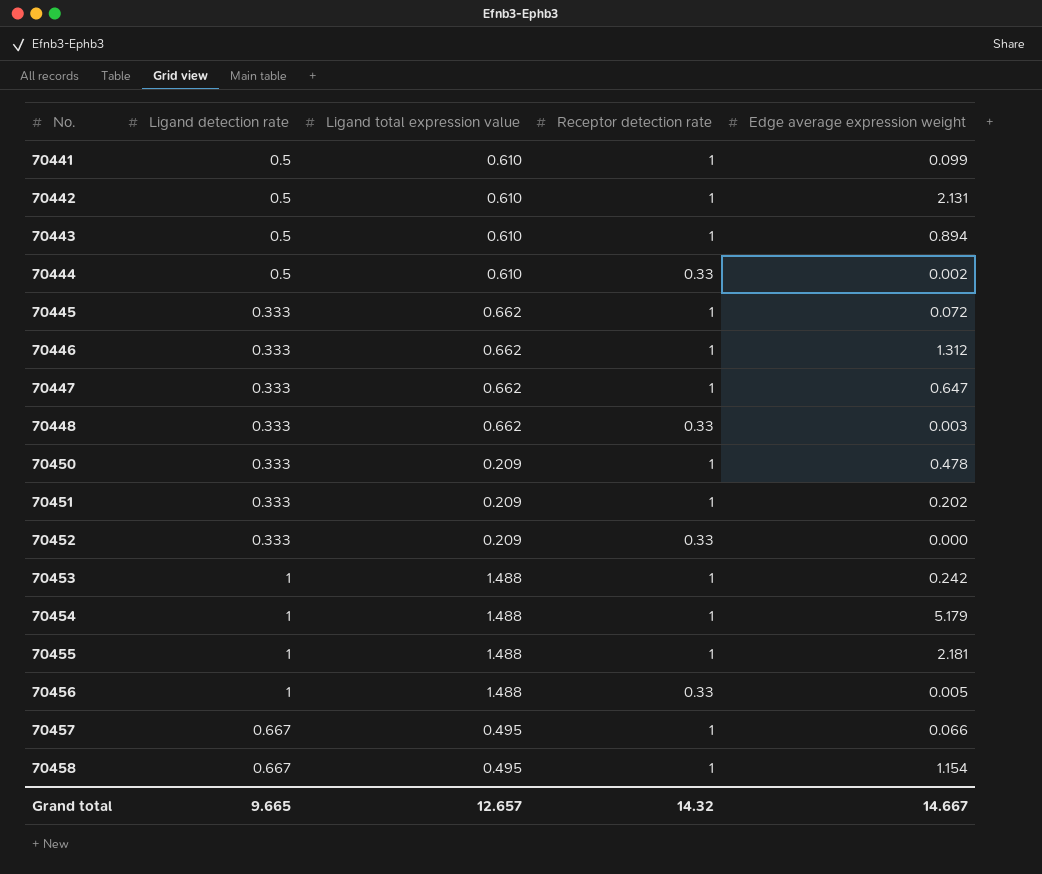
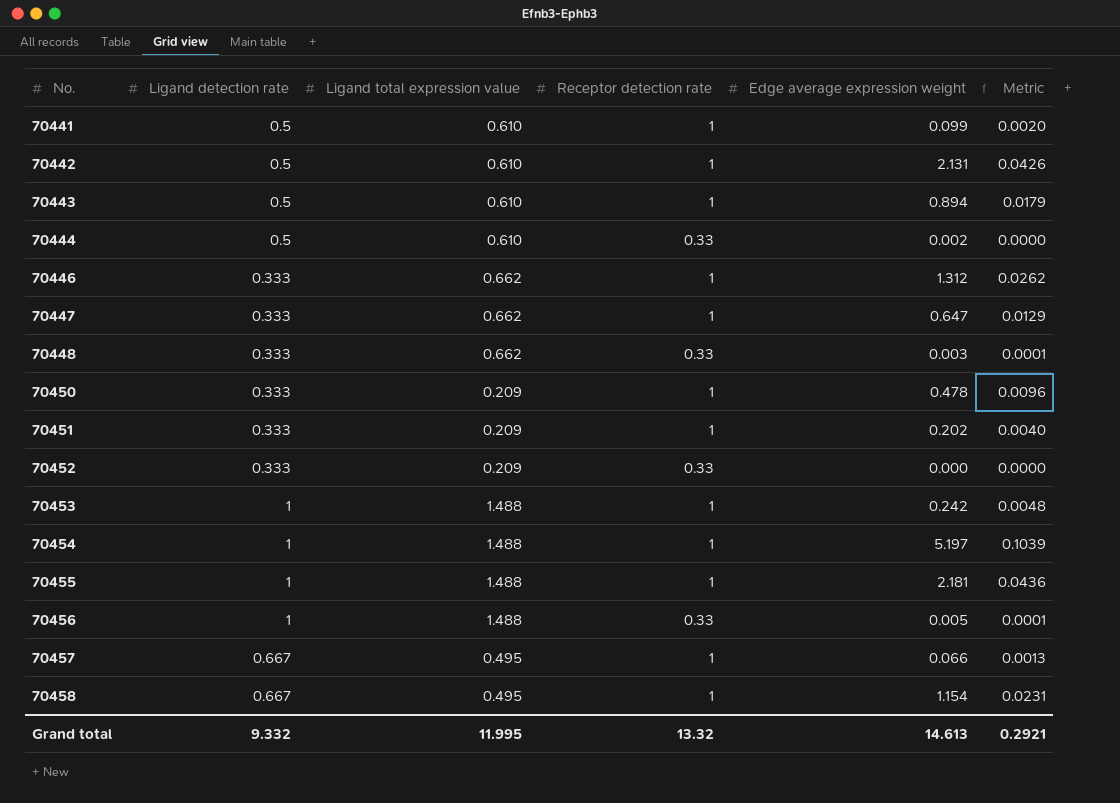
column Metric | formula: none -> [Edge average expression weight] * 0.02
row 70445: 0.333 | 0.662 | 1 | 0.072 -> none
70454 | Edge average expression weight: 5.179 -> 5.197
Grand total | Ligand detection rate: 9.665 -> 9.332
Grand total | Ligand total expression value: 12.657 -> 11.995
Grand total | Receptor detection rate: 14.32 -> 13.32
Grand total | Edge average expression weight: 14.667 -> 14.613

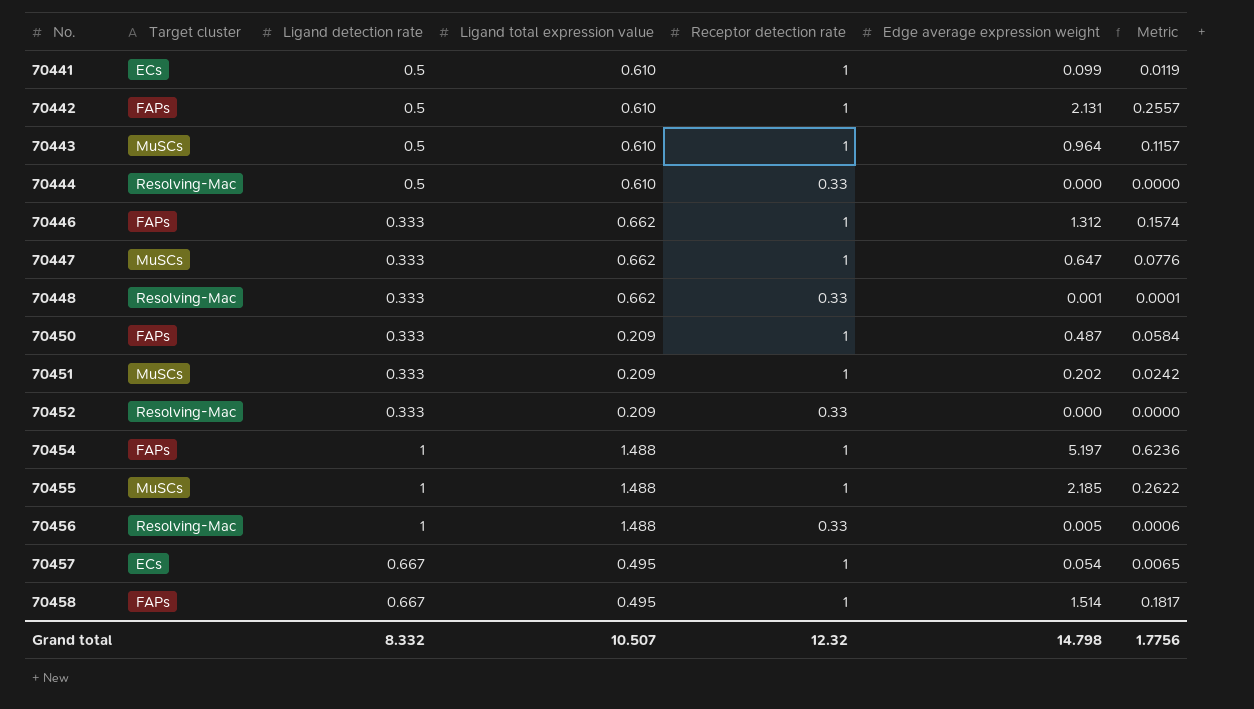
column Target cluster | position: none -> 2
column Metric | formula: [Edge average expression weight] * 0.02 -> [Edge average expression weight] * 0.12
row 70453: 1 | 1.488 | 1 | 0.242 | 0.0048 -> none
70443 | Edge average expression weight: 0.894 -> 0.964
70444 | Edge average expression weight: 0.002 -> 0.000
70448 | Edge average expression weight: 0.003 -> 0.001
70450 | Edge average expression weight: 0.478 -> 0.487
70455 | Edge average expression weight: 2.181 -> 2.185
70457 | Edge average expression weight: 0.066 -> 0.054
70458 | Edge average expression weight: 1.154 -> 1.514
Grand total | Ligand detection rate: 9.332 -> 8.332
Grand total | Ligand total expression value: 11.995 -> 10.507
Grand total | Receptor detection rate: 13.32 -> 12.32
Grand total | Edge average expression weight: 14.613 -> 14.798
Grand total | Metric: 0.2921 -> 1.7756

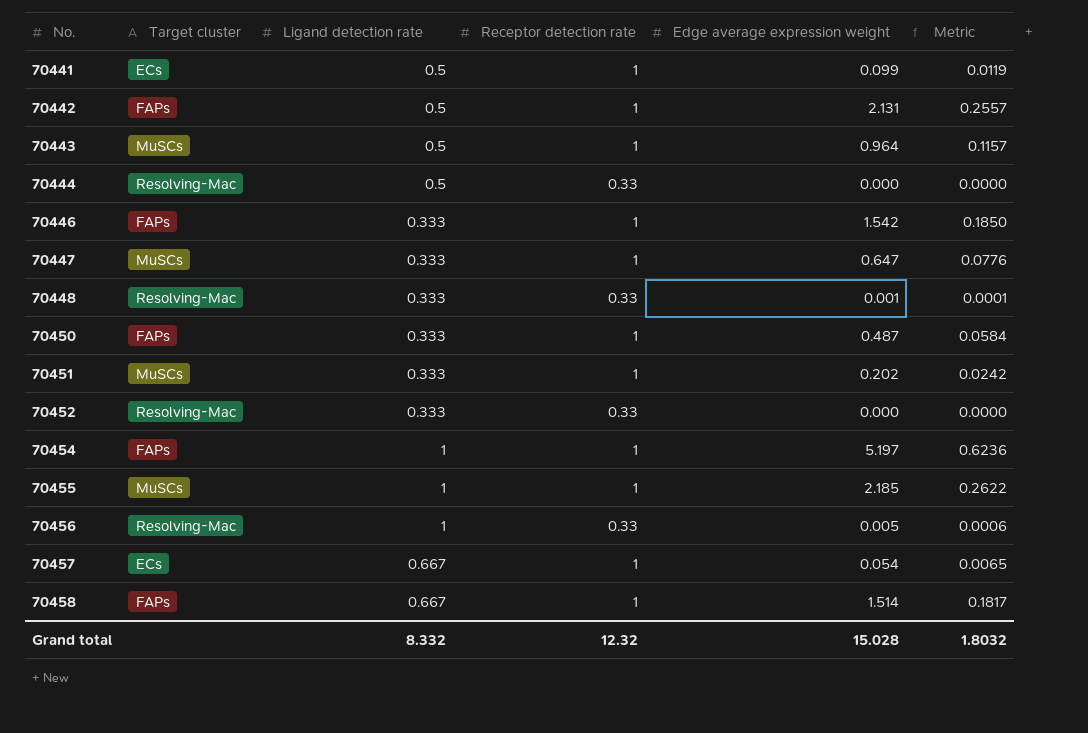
column Ligand total expression value | position: 4 -> none
70446 | Edge average expression weight: 1.312 -> 1.542
70446 | Metric: 0.1574 -> 0.1850
Grand total | Edge average expression weight: 14.798 -> 15.028
Grand total | Metric: 1.7756 -> 1.8032

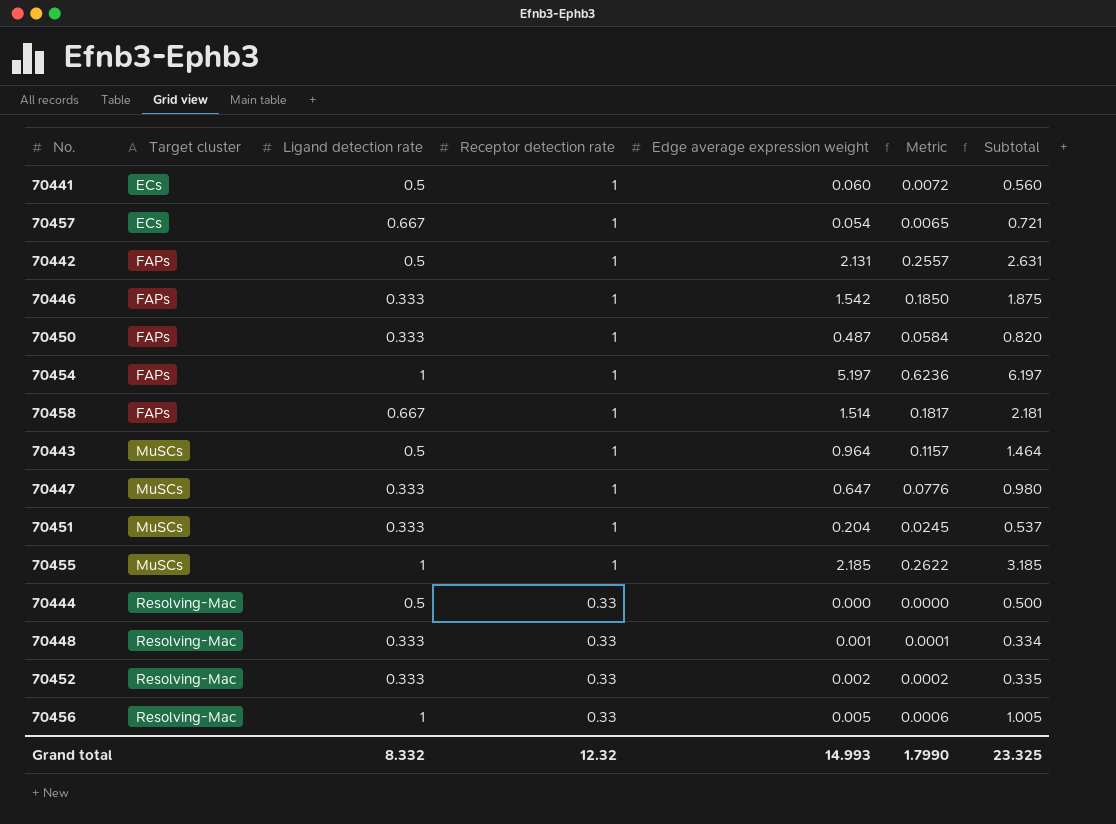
row order: No. ascending -> Target cluster ascending
column Subtotal | formula: none -> [Ligand detection rate] + [Edge average expression weight]
70441 | Edge average expression weight: 0.099 -> 0.060
70441 | Metric: 0.0119 -> 0.0072
70451 | Edge average expression weight: 0.202 -> 0.204
70451 | Metric: 0.0242 -> 0.0245
70452 | Edge average expression weight: 0.000 -> 0.002
70452 | Metric: 0.0000 -> 0.0002
Grand total | Edge average expression weight: 15.028 -> 14.993
Grand total | Metric: 1.8032 -> 1.7990

